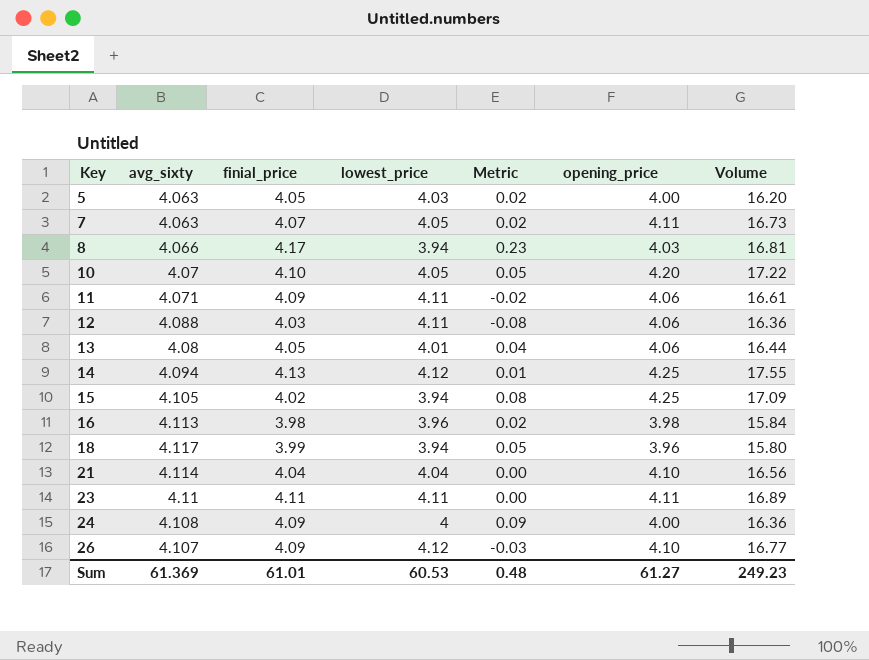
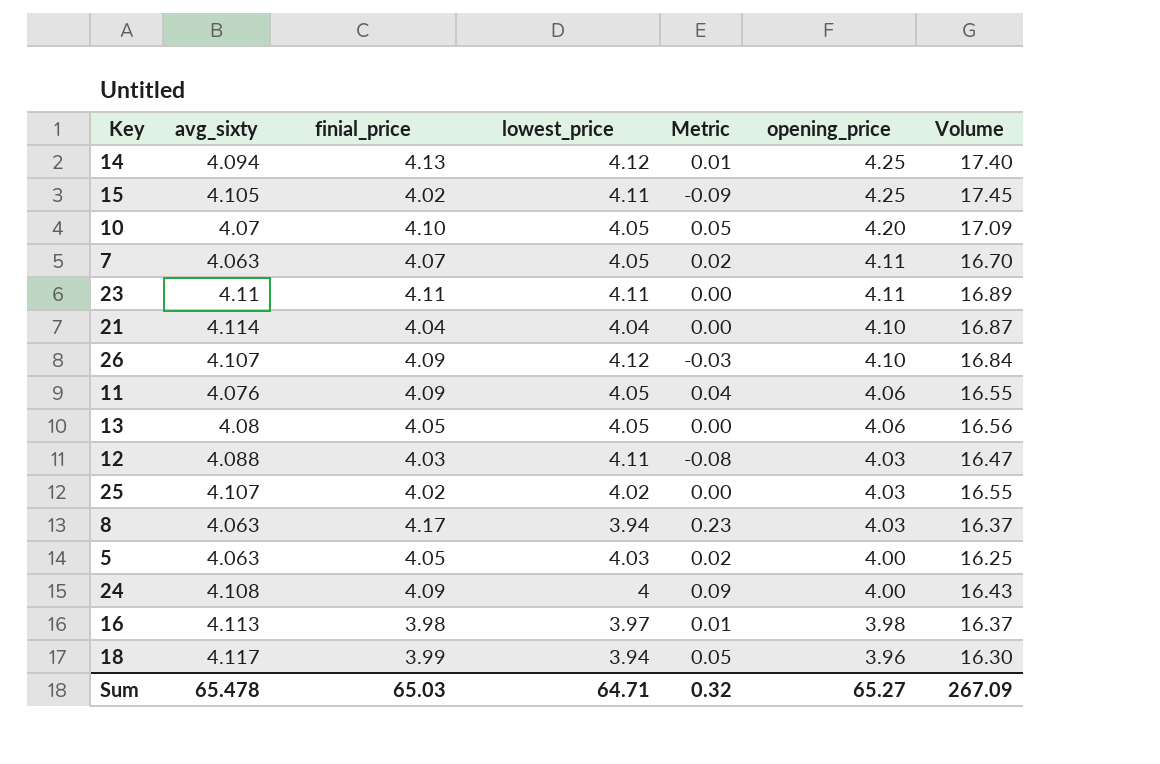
row order: Key ascending -> opening_price descending
column Volume | formula: [finial_price] * [opening_price] -> [avg_sixty] * [opening_price]
15 | lowest_price: 3.94 -> 4.11
15 | Metric: 0.08 -> -0.09
11 | avg_sixty: 4.071 -> 4.076
11 | lowest_price: 4.11 -> 4.05
11 | Metric: -0.02 -> 0.04
13 | lowest_price: 4.01 -> 4.05
13 | Metric: 0.04 -> 0.00
12 | opening_price: 4.06 -> 4.03
row 25: none -> 4.107 | 4.02 | 4.02 | 0.00 | 4.03 | 16.55
8 | avg_sixty: 4.066 -> 4.063
16 | lowest_price: 3.96 -> 3.97
16 | Metric: 0.02 -> 0.01
Sum | avg_sixty: 61.369 -> 65.478
Sum | finial_price: 61.01 -> 65.03
Sum | lowest_price: 60.53 -> 64.71
Sum | Metric: 0.48 -> 0.32
Sum | opening_price: 61.27 -> 65.27
Sum | Volume: 249.23 -> 267.09

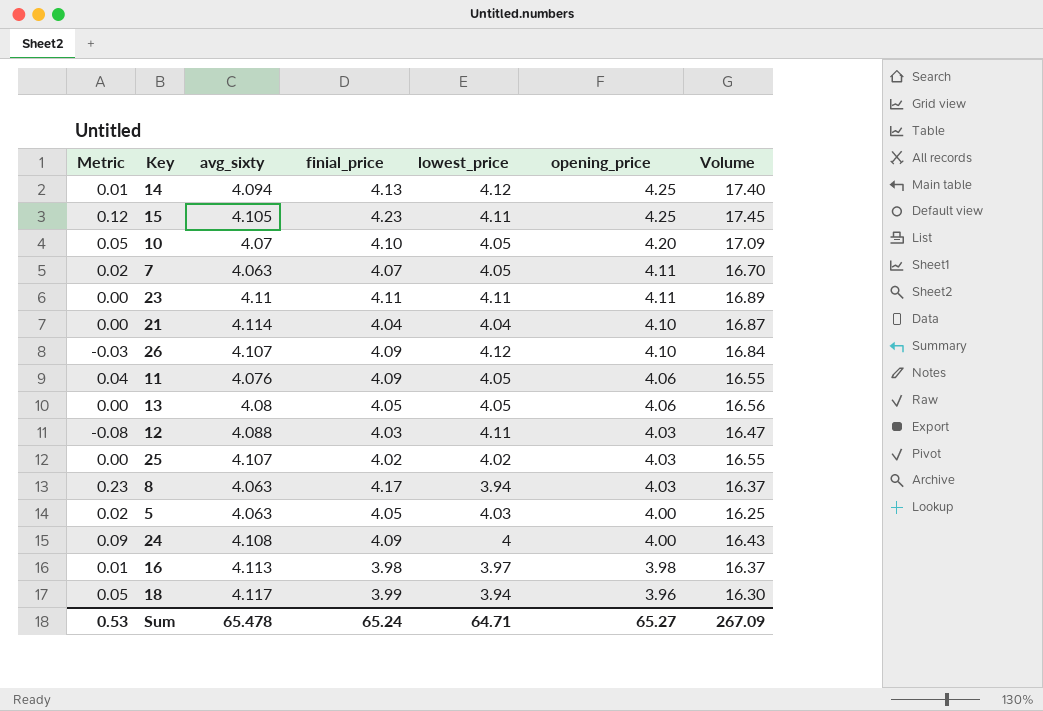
column Metric | position: 5 -> 1
15 | Metric: -0.09 -> 0.12
15 | finial_price: 4.02 -> 4.23
Sum | Metric: 0.32 -> 0.53
Sum | finial_price: 65.03 -> 65.24

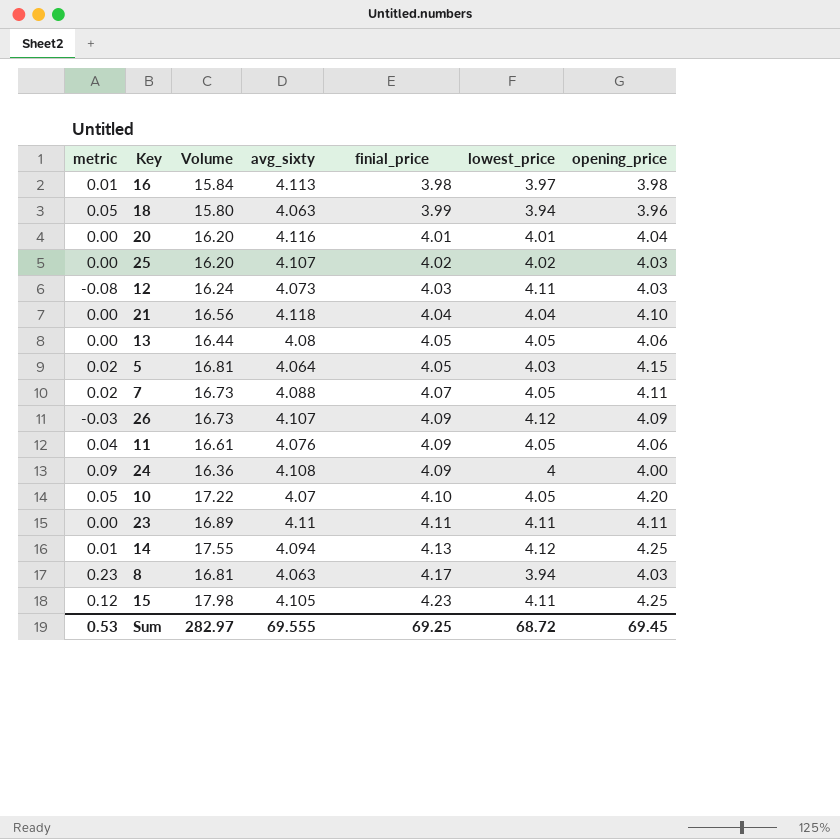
row order: opening_price descending -> finial_price ascending
column name: Metric -> metric
column Volume | formula: [avg_sixty] * [opening_price] -> [finial_price] * [opening_price]
column Volume | position: 7 -> 3
18 | avg_sixty: 4.117 -> 4.063
row 20: none -> 0.00 | 16.20 | 4.116 | 4.01 | 4.01 | 4.04
12 | avg_sixty: 4.088 -> 4.073
21 | avg_sixty: 4.114 -> 4.118
5 | avg_sixty: 4.063 -> 4.064
5 | opening_price: 4.00 -> 4.15
7 | avg_sixty: 4.063 -> 4.088
26 | opening_price: 4.10 -> 4.09
Sum | Volume: 267.09 -> 282.97
Sum | avg_sixty: 65.478 -> 69.555
Sum | finial_price: 65.24 -> 69.25
Sum | lowest_price: 64.71 -> 68.72
Sum | opening_price: 65.27 -> 69.45

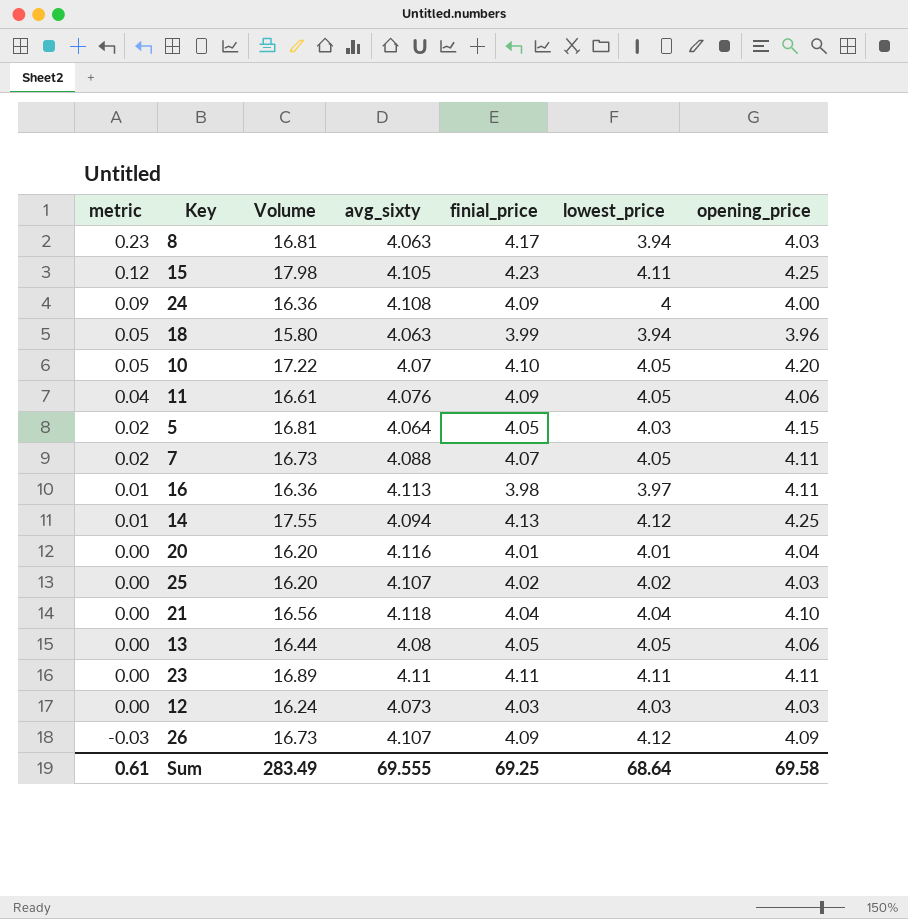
row order: finial_price ascending -> metric descending
16 | Volume: 15.84 -> 16.36
16 | opening_price: 3.98 -> 4.11
12 | metric: -0.08 -> 0.00
12 | lowest_price: 4.11 -> 4.03
Sum | metric: 0.53 -> 0.61
Sum | Volume: 282.97 -> 283.49
Sum | lowest_price: 68.72 -> 68.64
Sum | opening_price: 69.45 -> 69.58

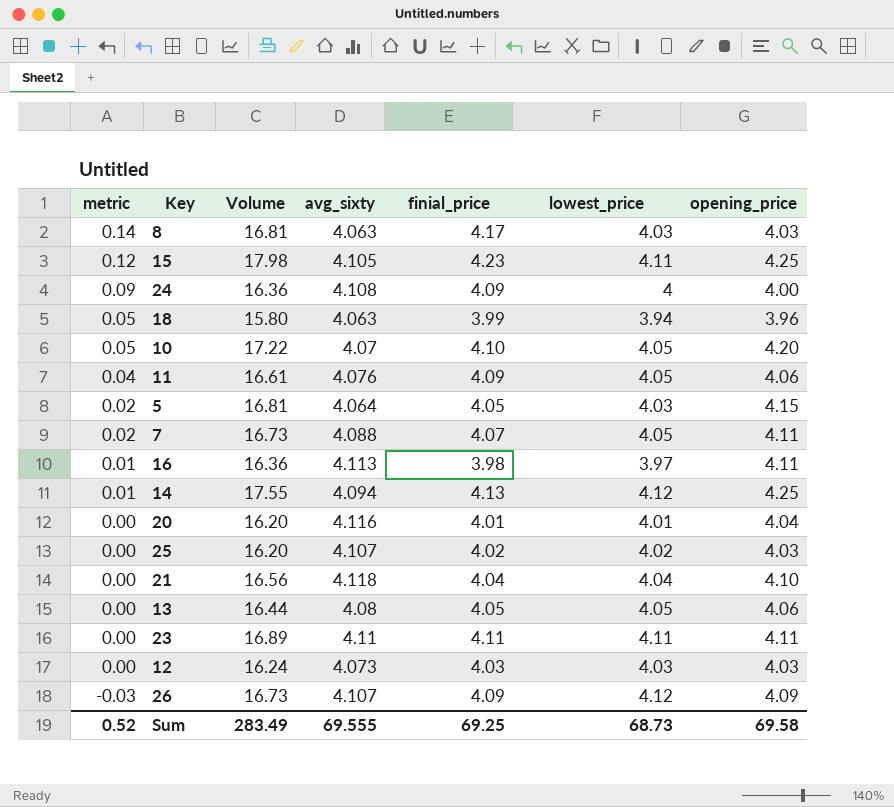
8 | metric: 0.23 -> 0.14
8 | lowest_price: 3.94 -> 4.03
Sum | metric: 0.61 -> 0.52
Sum | lowest_price: 68.64 -> 68.73

